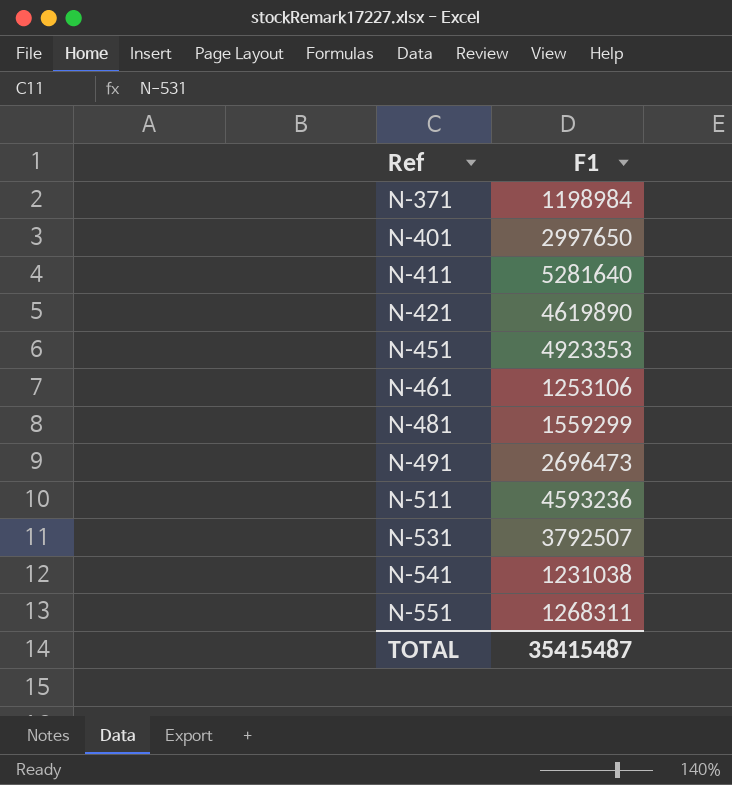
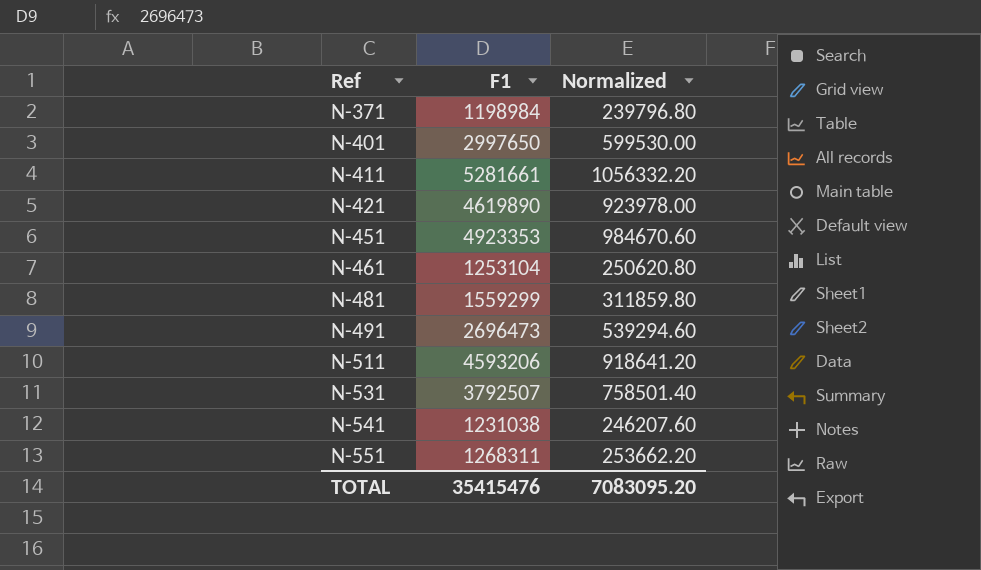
column Normalized | formula: none -> [F1] * 0.2
N-411 | F1: 5281640 -> 5281661
N-461 | F1: 1253106 -> 1253104
N-511 | F1: 4593236 -> 4593206
TOTAL | F1: 35415487 -> 35415476

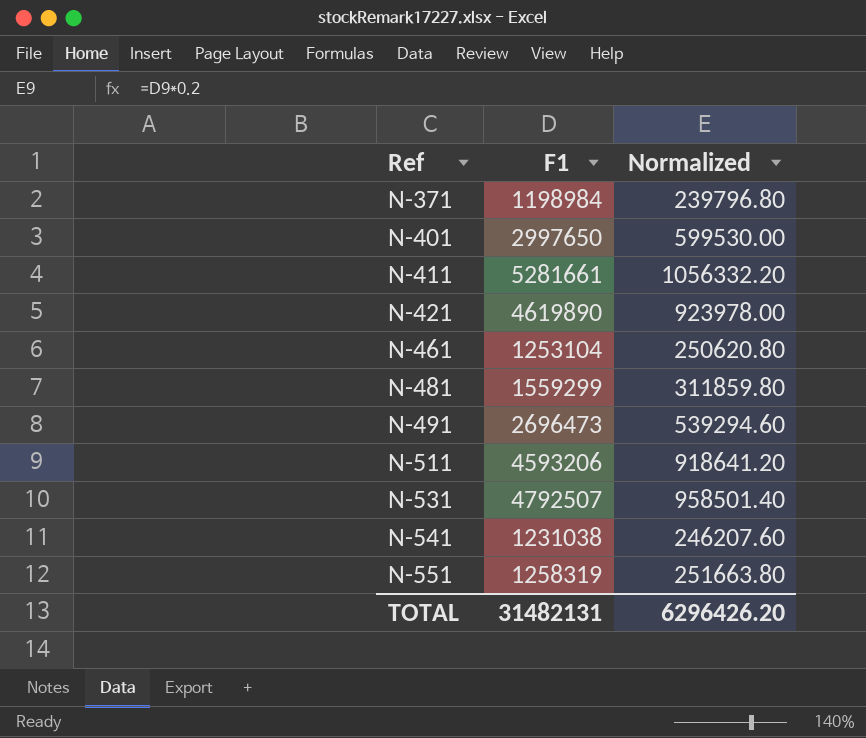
row N-451: 4923353 | 984670.60 -> none
N-531 | F1: 3792507 -> 4792507
N-531 | Normalized: 758501.40 -> 958501.40
N-551 | F1: 1268311 -> 1258319
N-551 | Normalized: 253662.20 -> 251663.80
TOTAL | F1: 35415476 -> 31482131
TOTAL | Normalized: 7083095.20 -> 6296426.20

